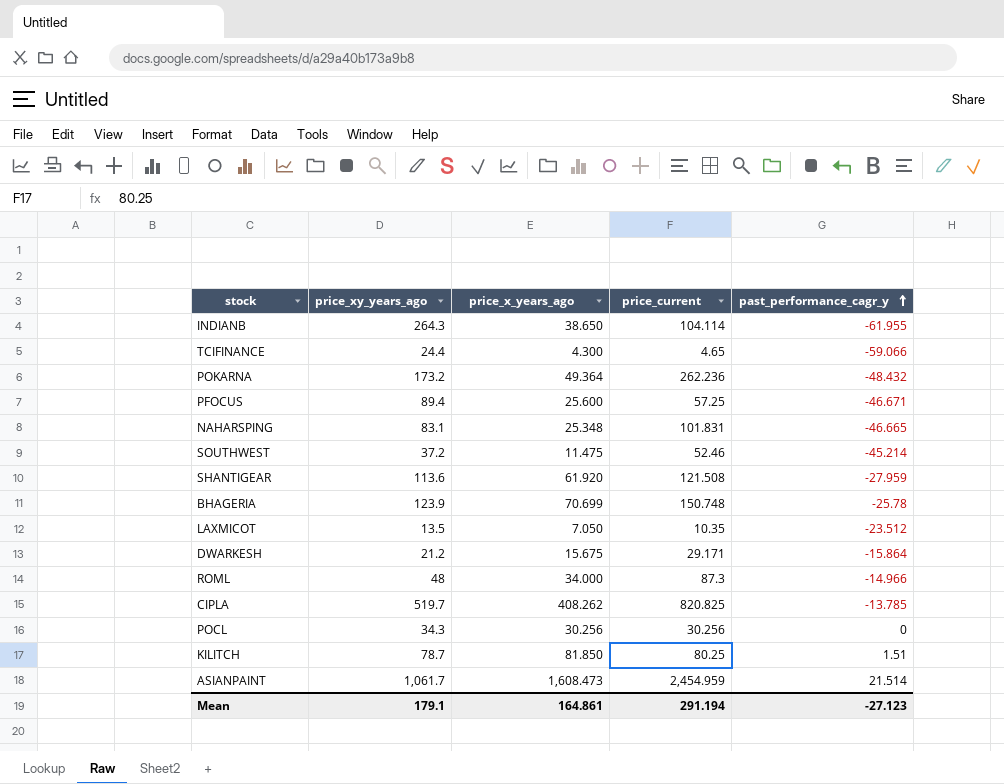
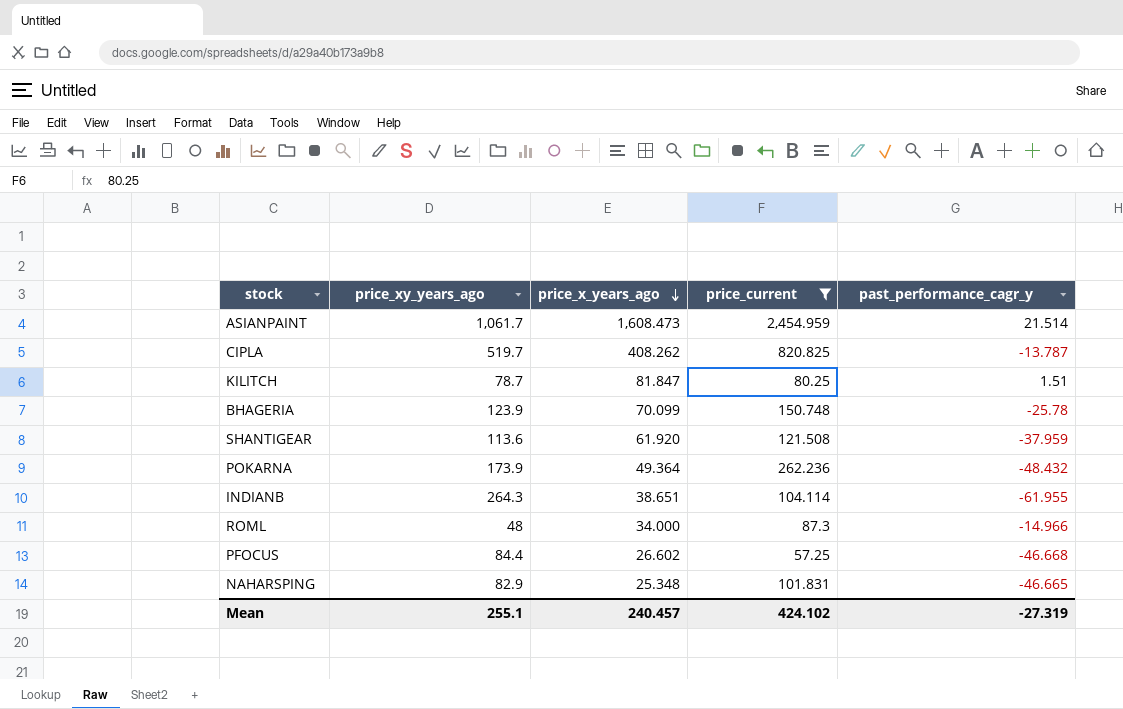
filter: none -> price_current >= 57.25
row order: past_performance_cagr_y ascending -> price_x_years_ago descending
CIPLA | past_performance_cagr_y: -13.785 -> -13.787
KILITCH | price_x_years_ago: 81.850 -> 81.847
BHAGERIA | price_x_years_ago: 70.699 -> 70.099
SHANTIGEAR | past_performance_cagr_y: -27.959 -> -37.959
POKARNA | price_xy_years_ago: 173.2 -> 173.9
INDIANB | price_x_years_ago: 38.650 -> 38.651
PFOCUS | price_xy_years_ago: 89.4 -> 84.4
PFOCUS | price_x_years_ago: 25.600 -> 26.602
PFOCUS | past_performance_cagr_y: -46.671 -> -46.668
NAHARSPING | price_xy_years_ago: 83.1 -> 82.9
Mean | price_xy_years_ago: 179.1 -> 255.1
Mean | price_x_years_ago: 164.861 -> 240.457
Mean | price_current: 291.194 -> 424.102
Mean | past_performance_cagr_y: -27.123 -> -27.319

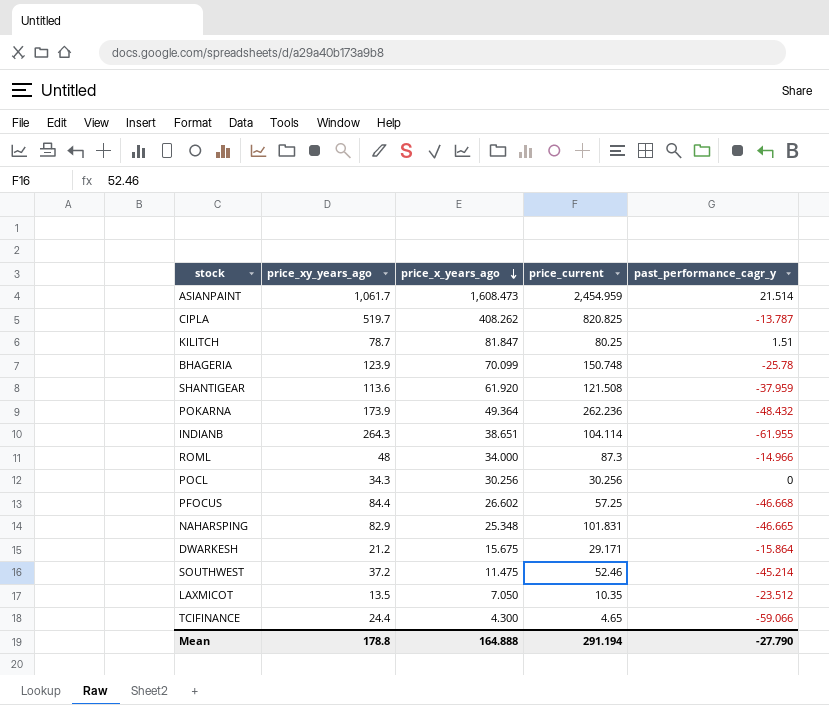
filter: price_current >= 57.25 -> none
Mean | price_xy_years_ago: 255.1 -> 178.8
Mean | price_x_years_ago: 240.457 -> 164.888
Mean | price_current: 424.102 -> 291.194
Mean | past_performance_cagr_y: -27.319 -> -27.790

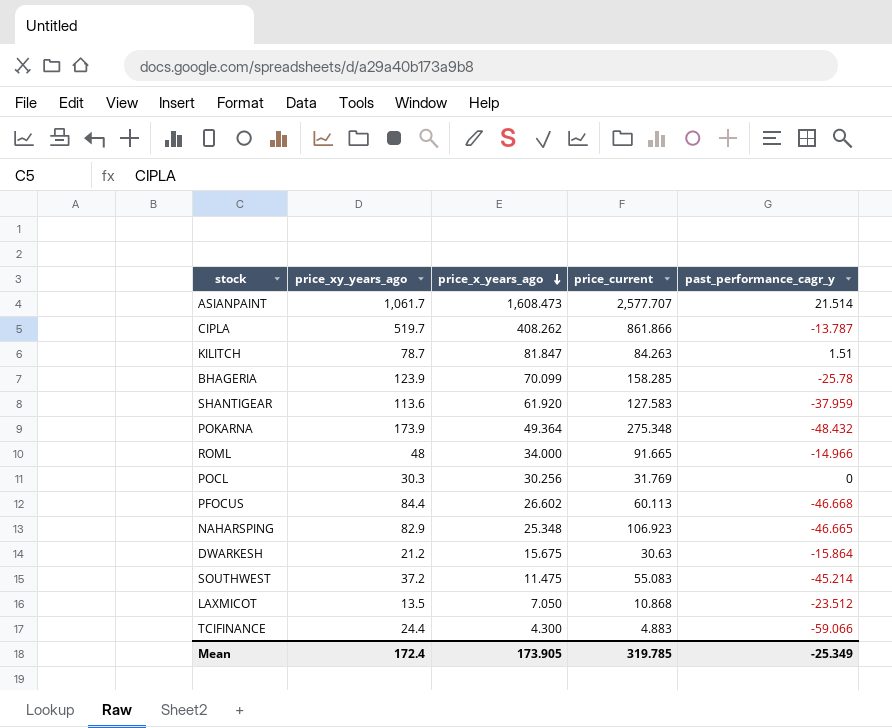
row INDIANB: 264.3 | 38.651 | 104.114 | -61.955 -> none
ASIANPAINT | price_current: 2,454.959 -> 2,577.707
CIPLA | price_current: 820.825 -> 861.866
KILITCH | price_current: 80.25 -> 84.263
BHAGERIA | price_current: 150.748 -> 158.285
SHANTIGEAR | price_current: 121.508 -> 127.583
POKARNA | price_current: 262.236 -> 275.348
ROML | price_current: 87.3 -> 91.665
POCL | price_xy_years_ago: 34.3 -> 30.3
POCL | price_current: 30.256 -> 31.769
PFOCUS | price_current: 57.25 -> 60.113
NAHARSPING | price_current: 101.831 -> 106.923
DWARKESH | price_current: 29.171 -> 30.63
SOUTHWEST | price_current: 52.46 -> 55.083
LAXMICOT | price_current: 10.35 -> 10.868
TCIFINANCE | price_current: 4.65 -> 4.883
Mean | price_xy_years_ago: 178.8 -> 172.4
Mean | price_x_years_ago: 164.888 -> 173.905
Mean | price_current: 291.194 -> 319.785
Mean | past_performance_cagr_y: -27.790 -> -25.349

